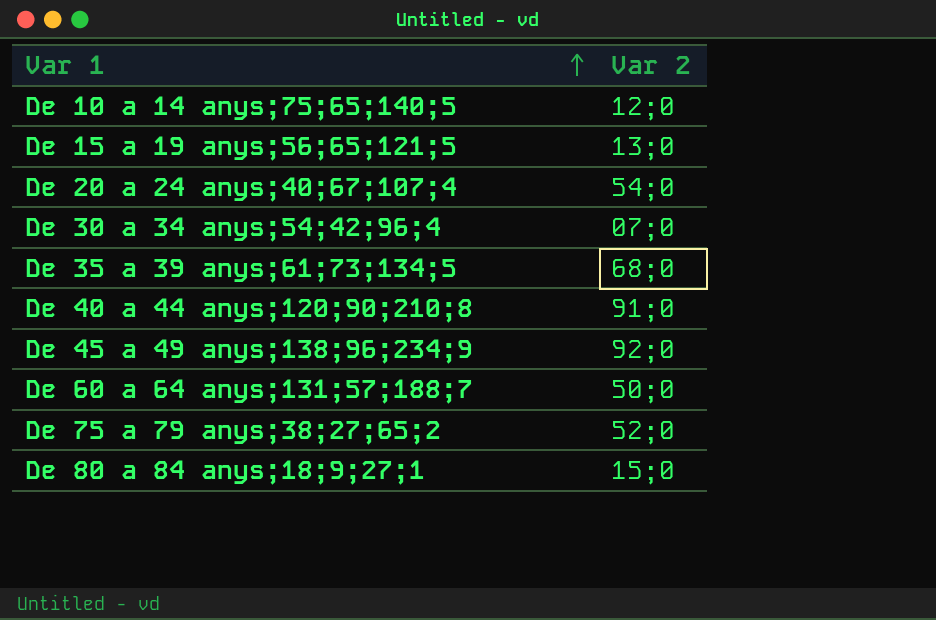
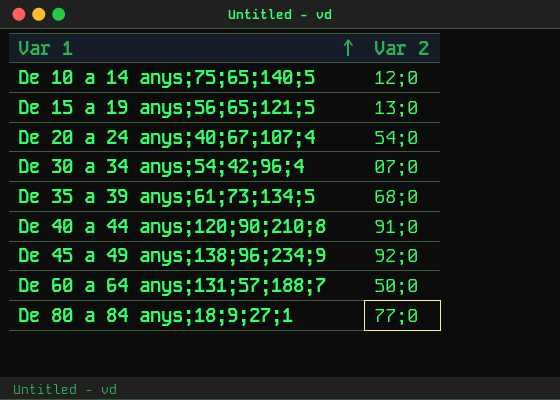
row De 75 a 79 anys;38;27;65;2: 52;0 -> none
De 80 a 84 anys;18;9;27;1 | Var 2: 15;0 -> 77;0

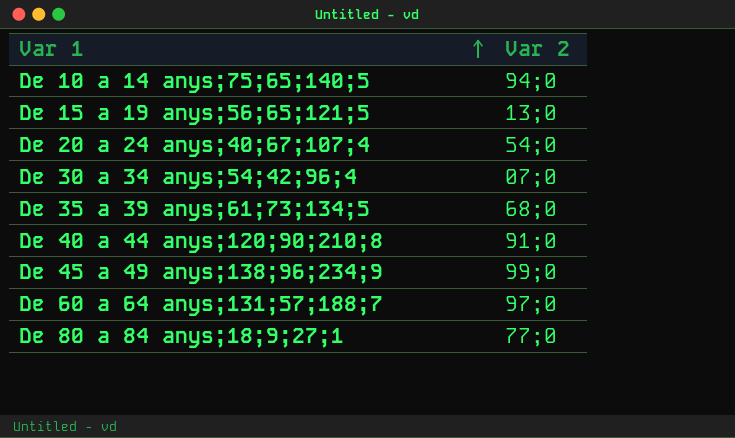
De 10 a 14 anys;75;65;140;5 | Var 2: 12;0 -> 94;0
De 45 a 49 anys;138;96;234;9 | Var 2: 92;0 -> 99;0
De 60 a 64 anys;131;57;188;7 | Var 2: 50;0 -> 97;0

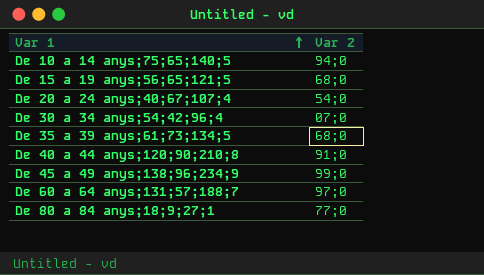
De 15 a 19 anys;56;65;121;5 | Var 2: 13;0 -> 68;0

